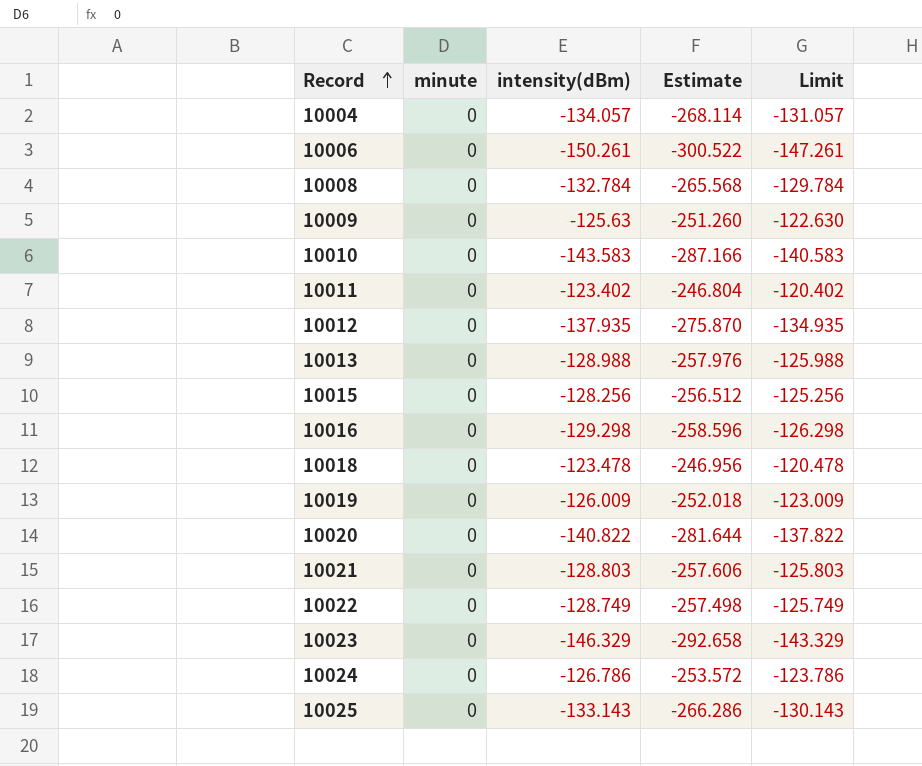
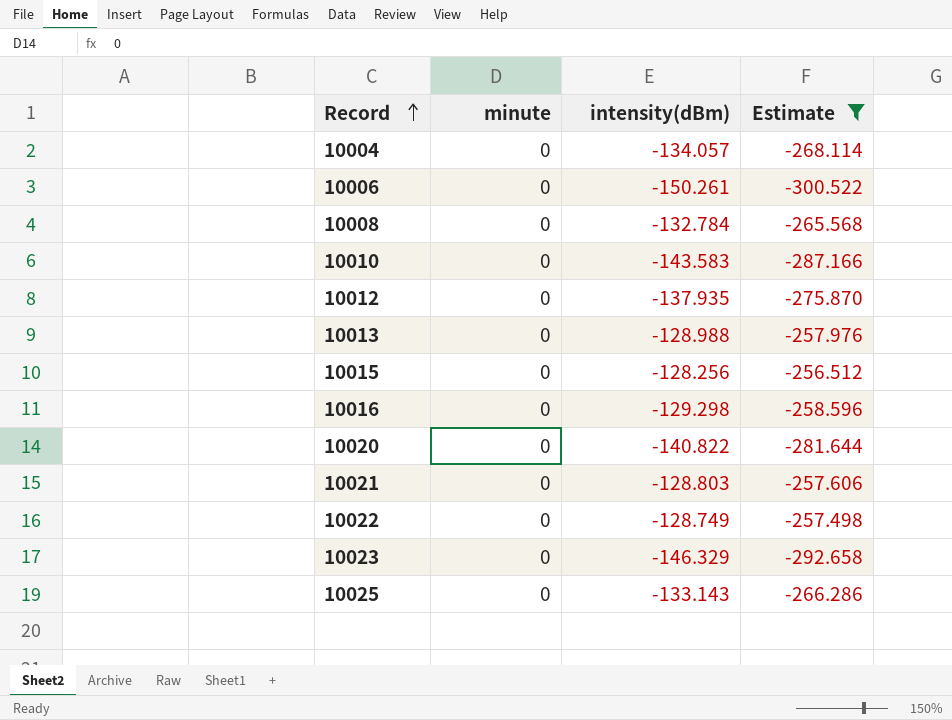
filter: none -> Estimate <= -256.512
column Limit | formula: [intensity(dBm)] + 3 -> none

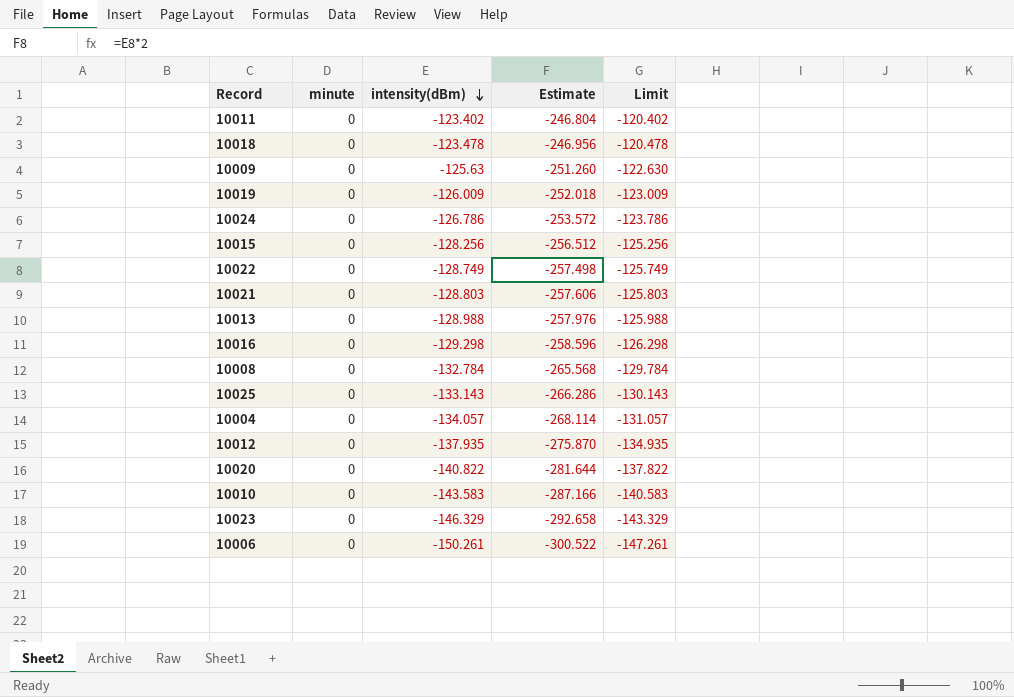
filter: Estimate <= -256.512 -> none
row order: Record ascending -> intensity(dBm) descending
column Limit | formula: none -> [intensity(dBm)] + 3

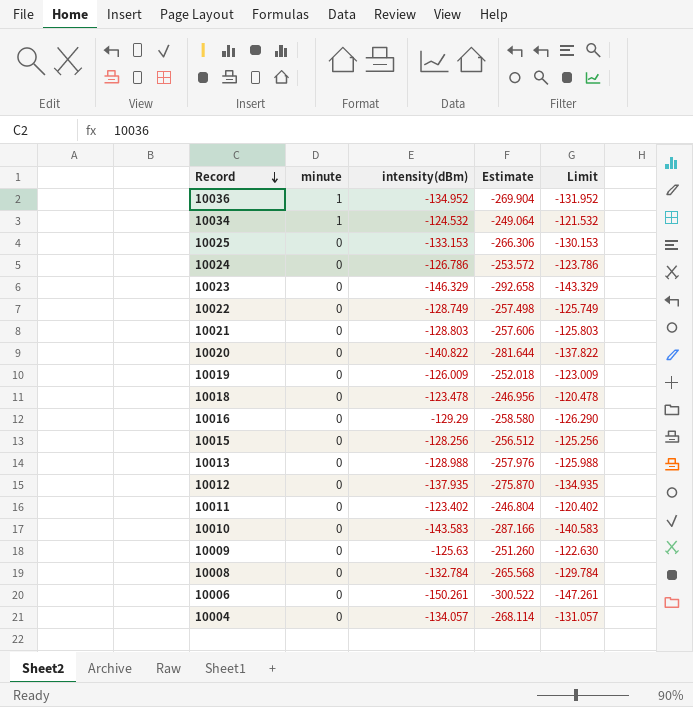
row order: intensity(dBm) descending -> Record descending
row 10036: none -> 1 | -134.952 | -269.904 | -131.952
row 10034: none -> 1 | -124.532 | -249.064 | -121.532
10025 | intensity(dBm): -133.143 -> -133.153
10025 | Estimate: -266.286 -> -266.306
10025 | Limit: -130.143 -> -130.153
10016 | intensity(dBm): -129.298 -> -129.29
10016 | Estimate: -258.596 -> -258.580
10016 | Limit: -126.298 -> -126.290

